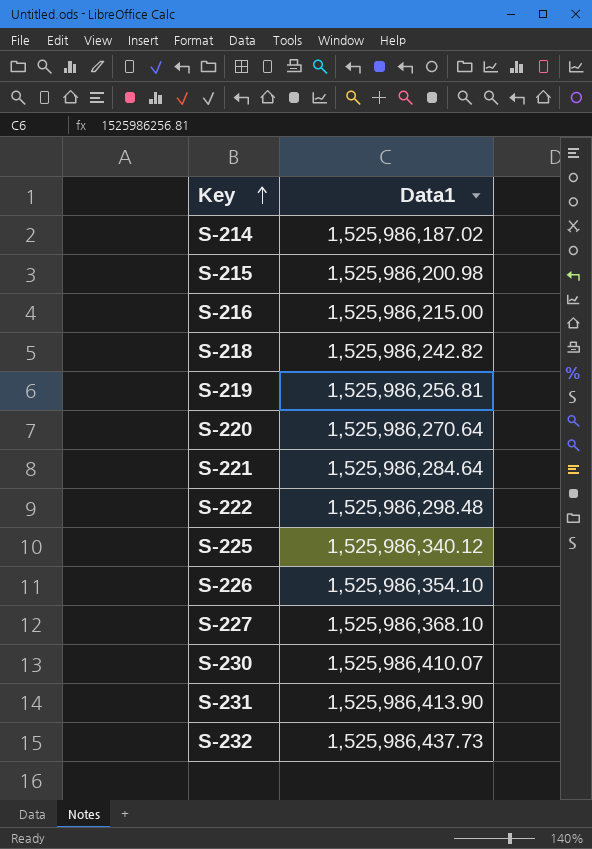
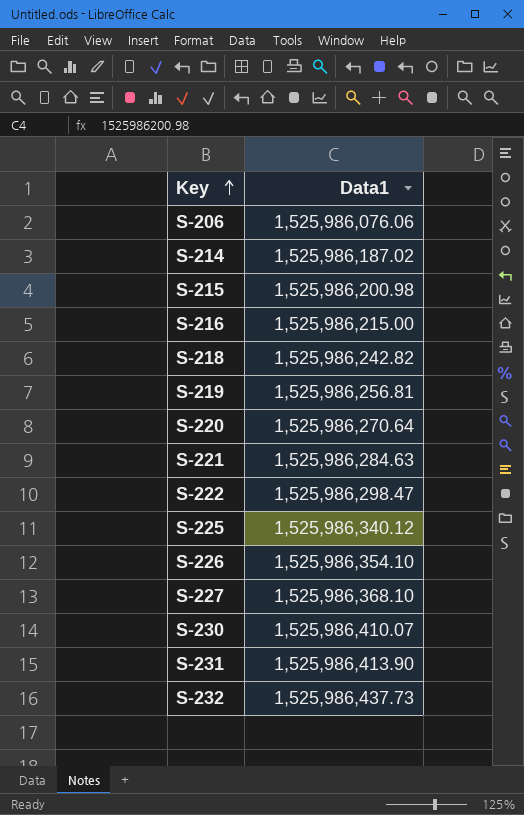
row S-206: none -> 1,525,986,076.06
S-221 | Data1: 1,525,986,284.64 -> 1,525,986,284.63
S-222 | Data1: 1,525,986,298.48 -> 1,525,986,298.47

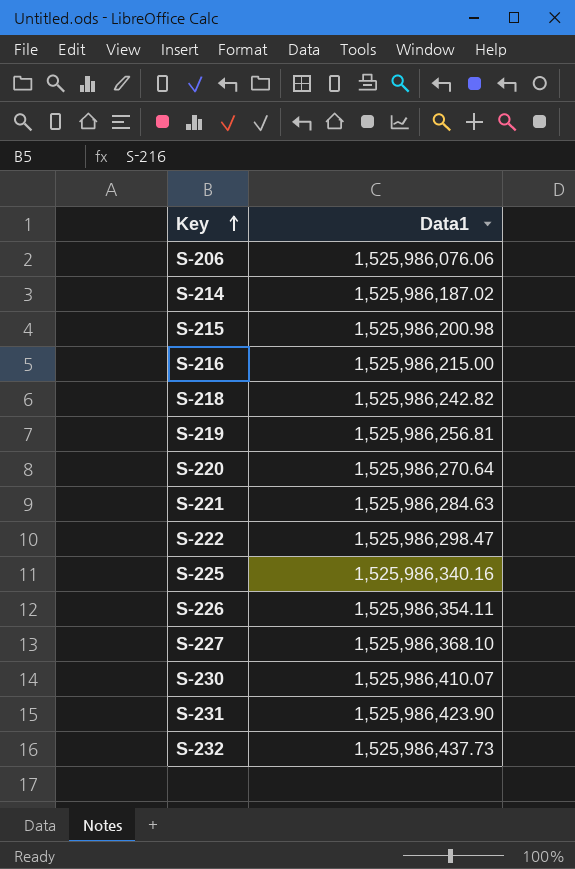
S-225 | Data1: 1,525,986,340.12 -> 1,525,986,340.16
S-226 | Data1: 1,525,986,354.10 -> 1,525,986,354.11
S-231 | Data1: 1,525,986,413.90 -> 1,525,986,423.90

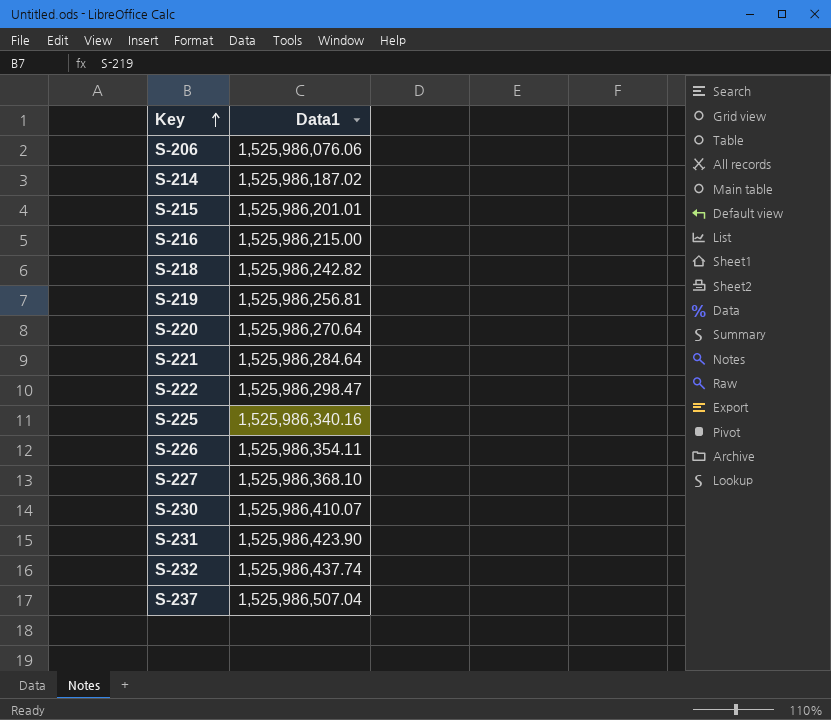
S-215 | Data1: 1,525,986,200.98 -> 1,525,986,201.01
S-221 | Data1: 1,525,986,284.63 -> 1,525,986,284.64
S-232 | Data1: 1,525,986,437.73 -> 1,525,986,437.74
row S-237: none -> 1,525,986,507.04

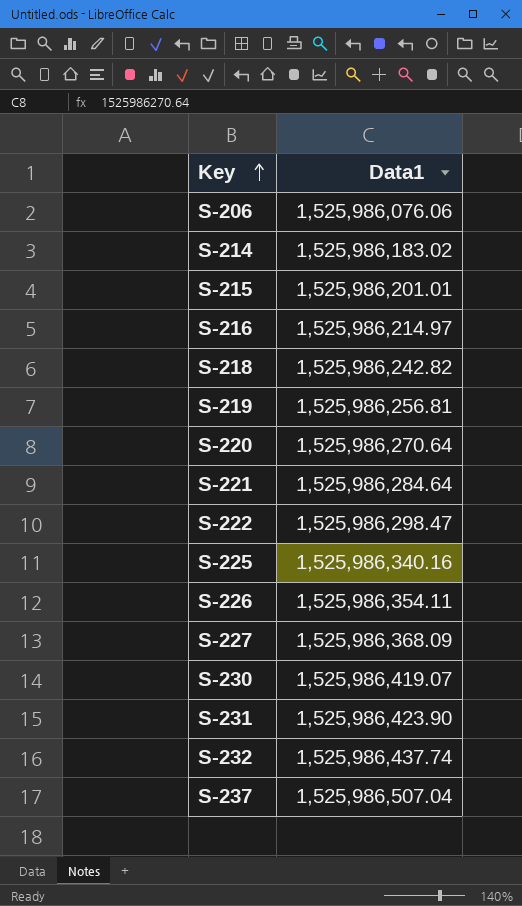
S-214 | Data1: 1,525,986,187.02 -> 1,525,986,183.02
S-216 | Data1: 1,525,986,215.00 -> 1,525,986,214.97
S-227 | Data1: 1,525,986,368.10 -> 1,525,986,368.09
S-230 | Data1: 1,525,986,410.07 -> 1,525,986,419.07

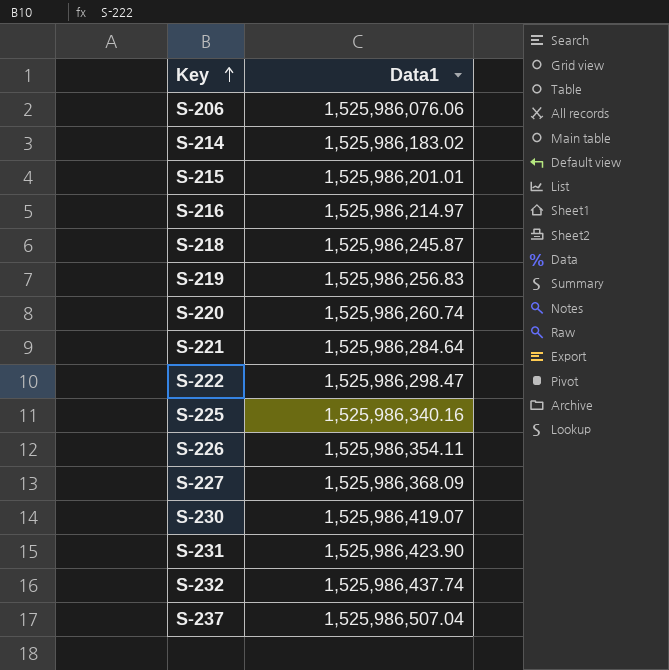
S-218 | Data1: 1,525,986,242.82 -> 1,525,986,245.87
S-219 | Data1: 1,525,986,256.81 -> 1,525,986,256.83
S-220 | Data1: 1,525,986,270.64 -> 1,525,986,260.74

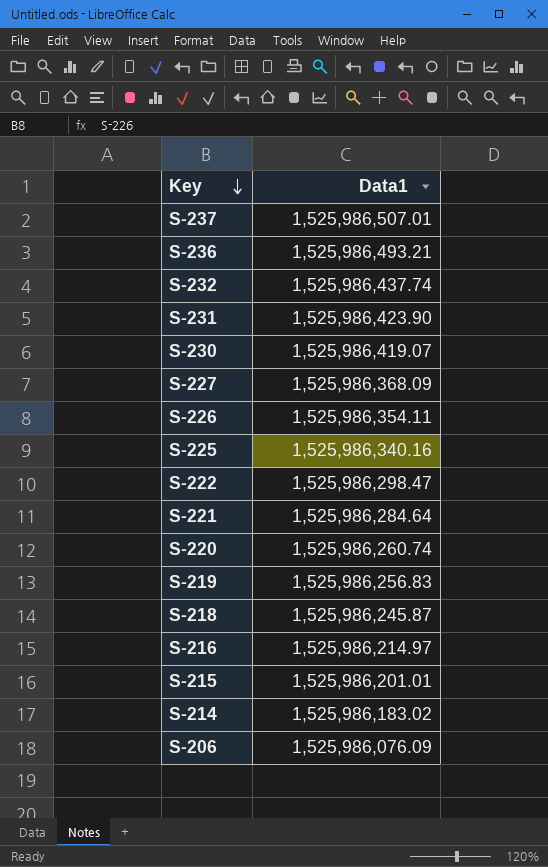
row order: Key ascending -> Key descending
S-237 | Data1: 1,525,986,507.04 -> 1,525,986,507.01
row S-236: none -> 1,525,986,493.21
S-206 | Data1: 1,525,986,076.06 -> 1,525,986,076.09

